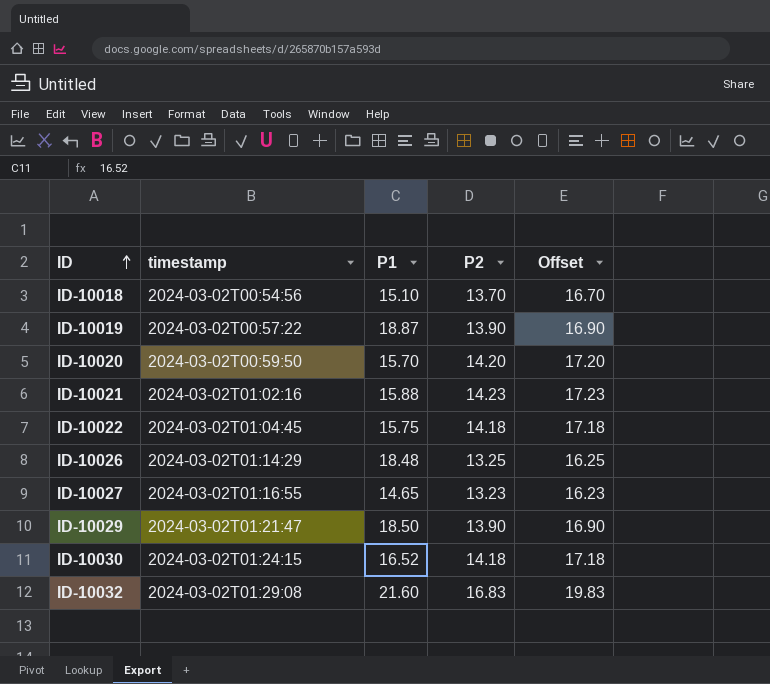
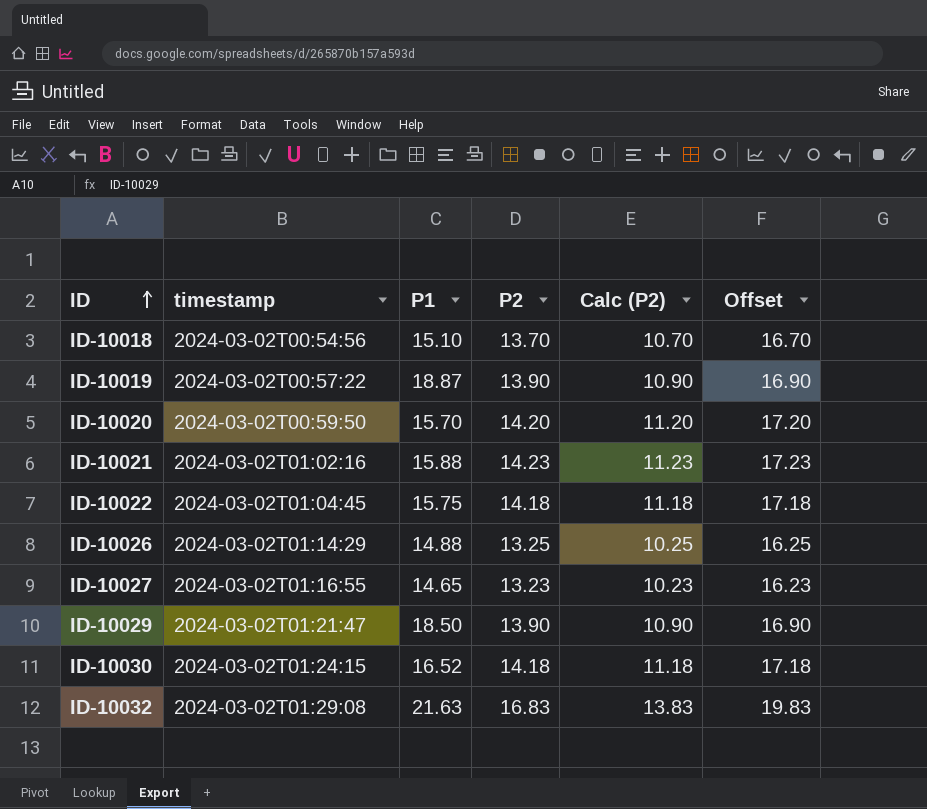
column Calc (P2) | formula: none -> [P2] - 3
ID-10026 | P1: 18.48 -> 14.88
ID-10032 | P1: 21.60 -> 21.63

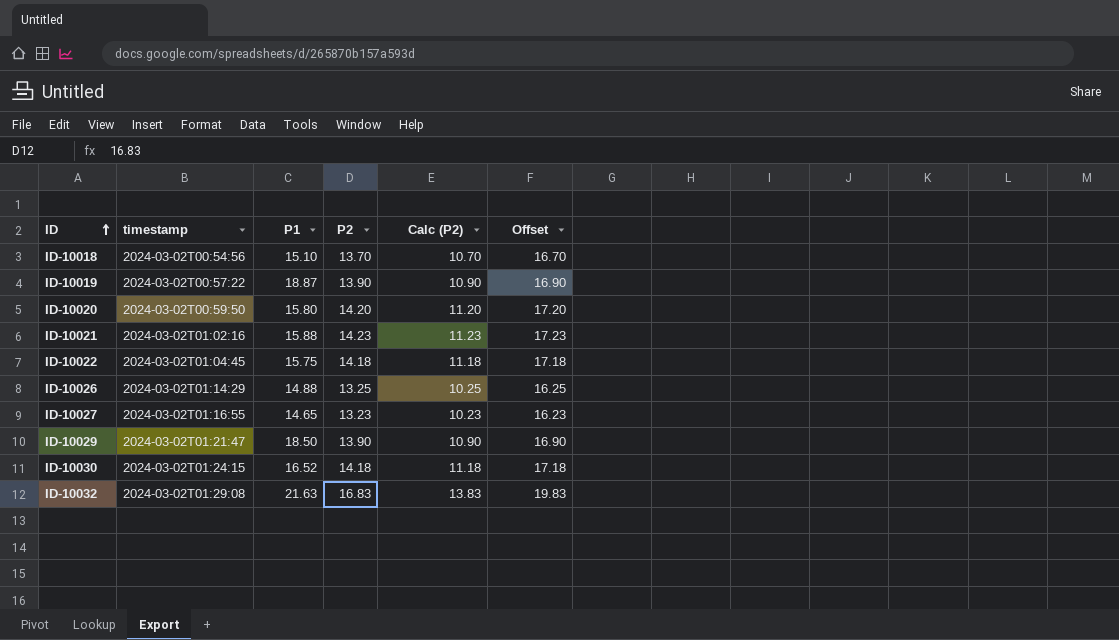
ID-10020 | P1: 15.70 -> 15.80

